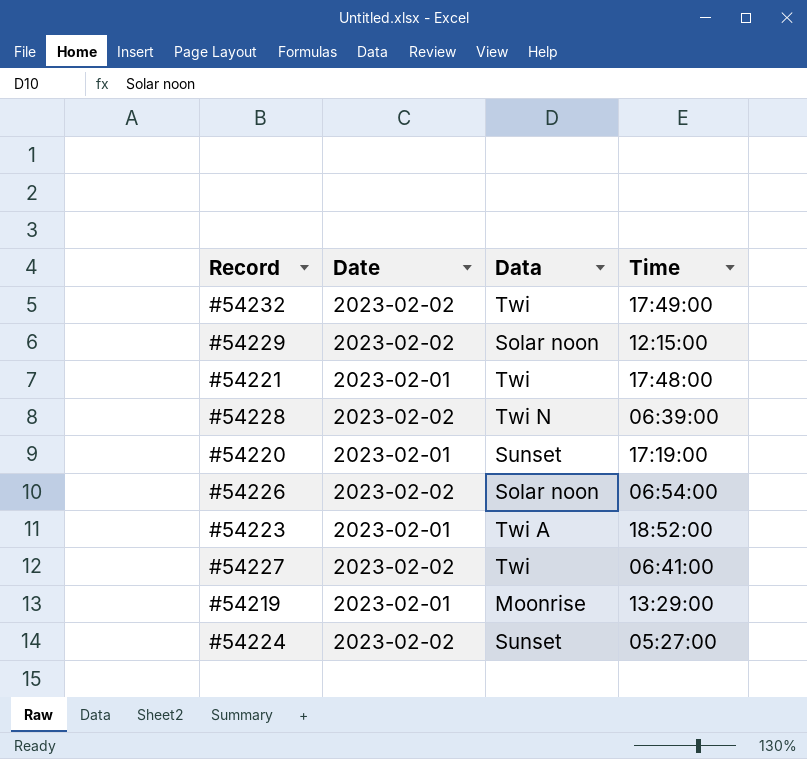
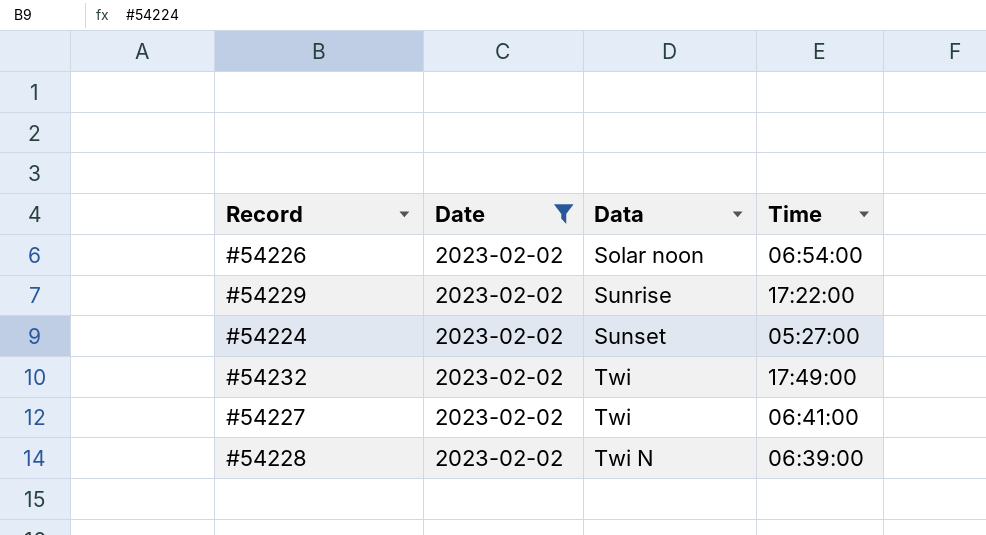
filter: none -> Date = 2023-02-02
row order: none -> Data ascending
#54229 | Data: Solar noon -> Sunrise
#54229 | Time: 12:15:00 -> 17:22:00

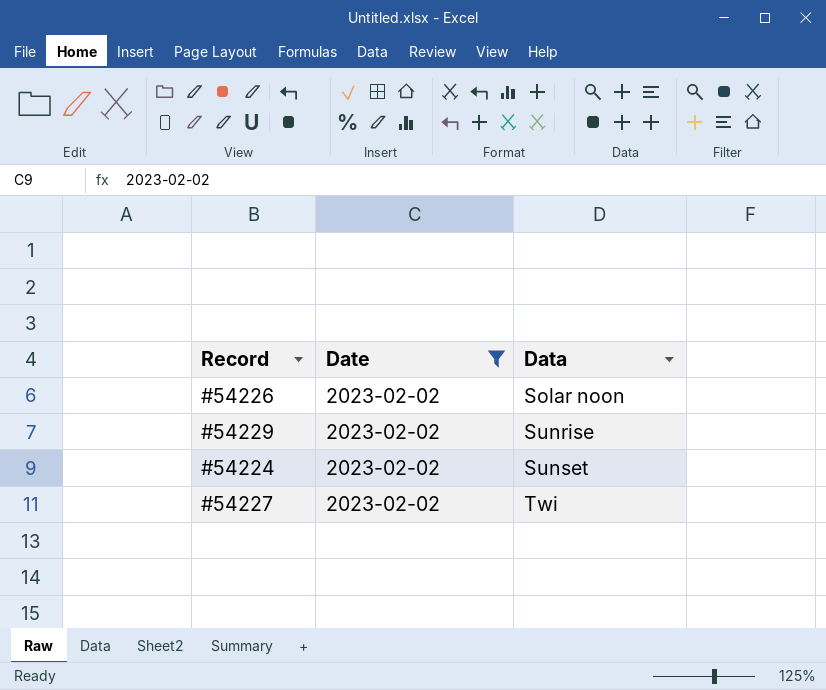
column Time | position: 4 -> none
row #54232: 2023-02-02 | Twi | 17:49:00 -> none
row #54228: 2023-02-02 | Twi N | 06:39:00 -> none

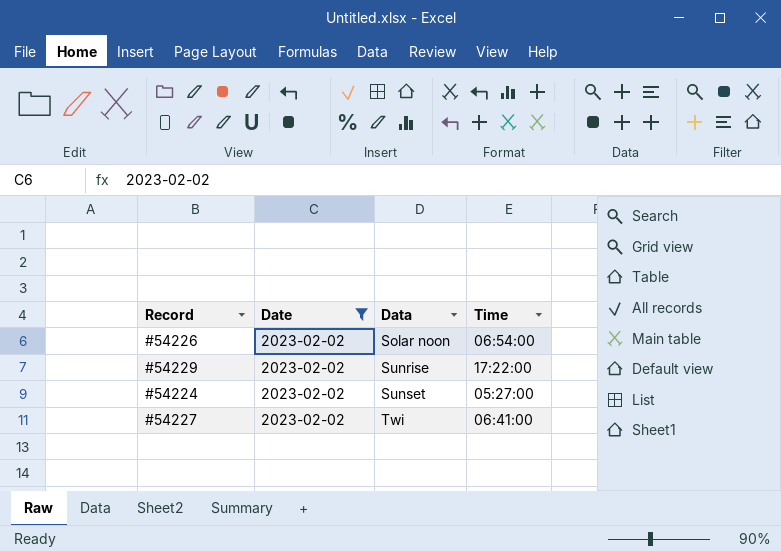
column Time | position: none -> 4

